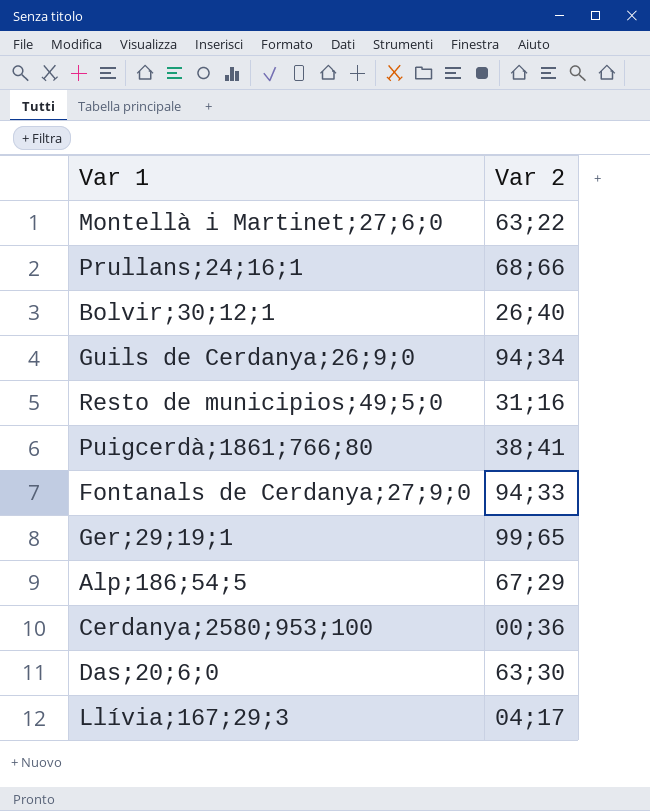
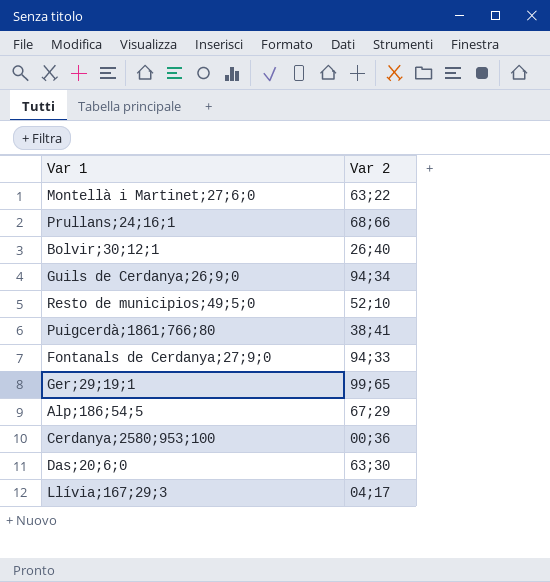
Resto de municipios;49;5;0 | Var 2: 31;16 -> 52;10

